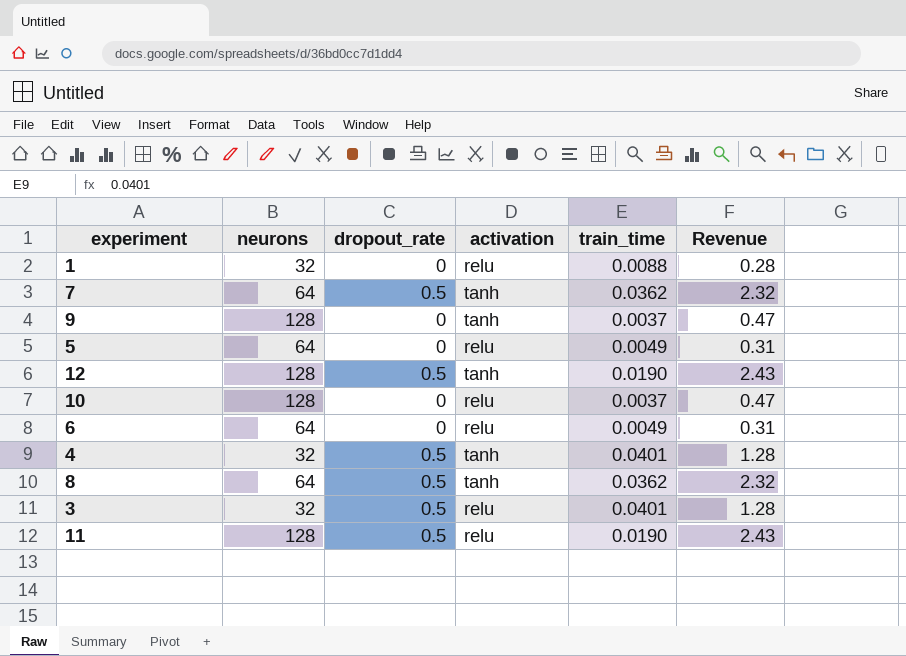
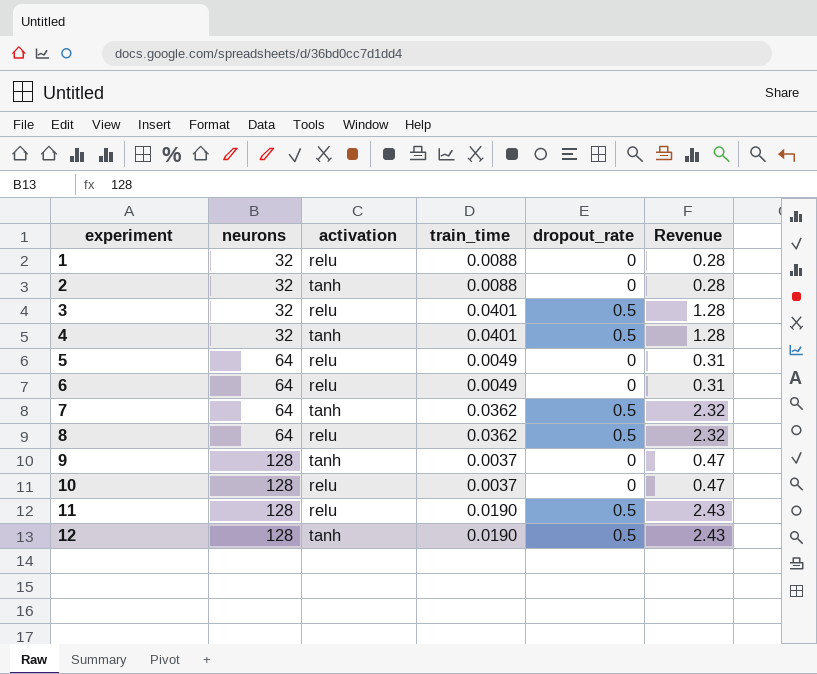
row order: none -> experiment ascending
column dropout_rate | position: 3 -> 5
row 2: none -> 32 | tanh | 0.0088 | 0 | 0.28
8 | activation: tanh -> relu

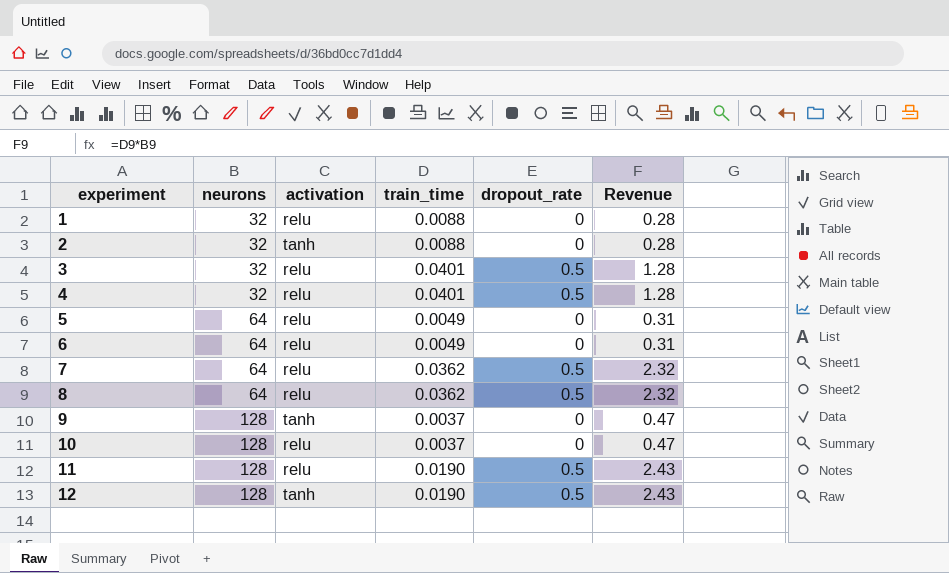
4 | activation: tanh -> relu
7 | activation: tanh -> relu

